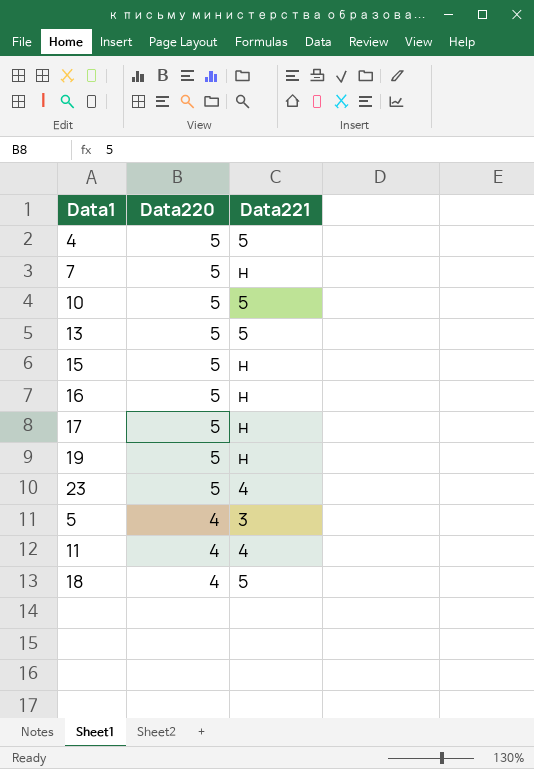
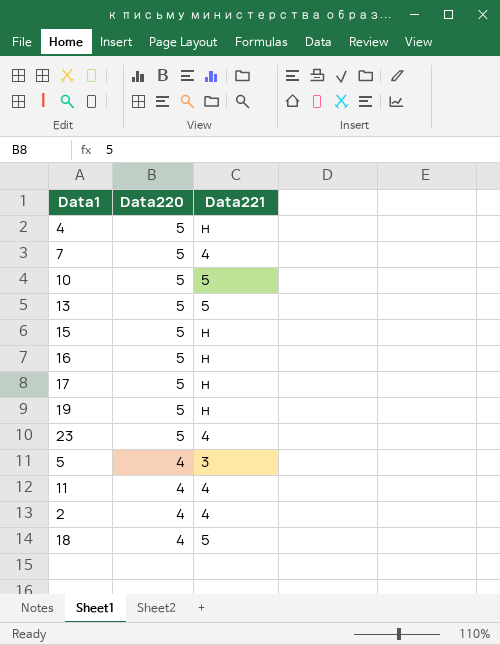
4 | Data221: 5 -> н
7 | Data221: н -> 4
row 2: none -> 4 | 4

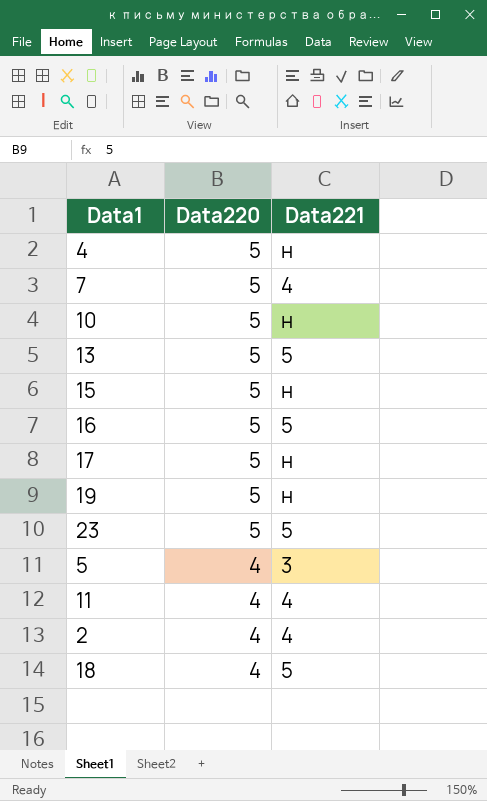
10 | Data221: 5 -> н
16 | Data221: н -> 5
23 | Data221: 4 -> 5

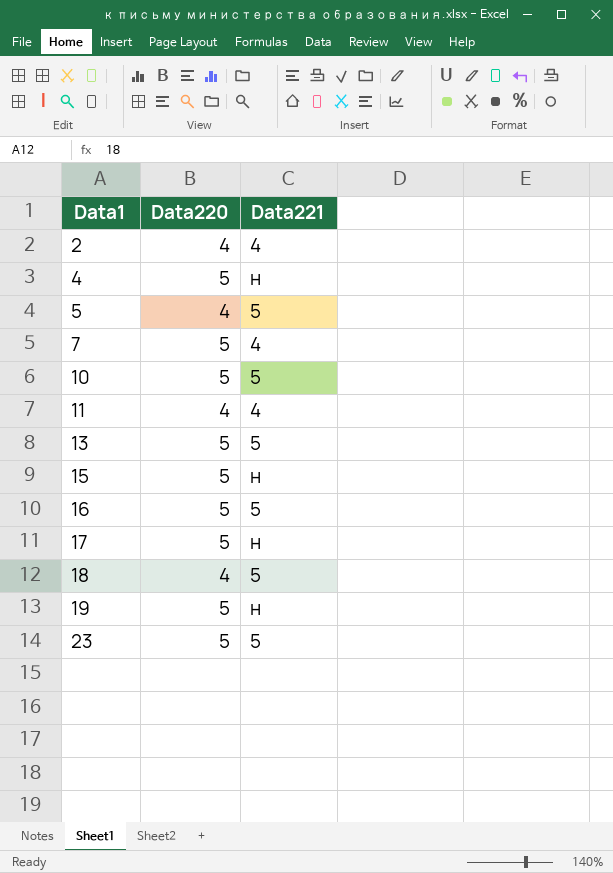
row order: Data220 descending -> Data1 ascending
5 | Data221: 3 -> 5
10 | Data221: н -> 5

